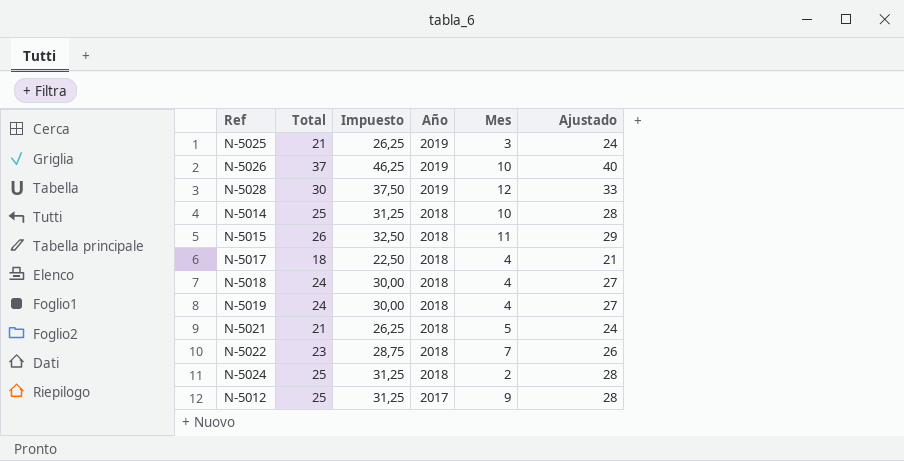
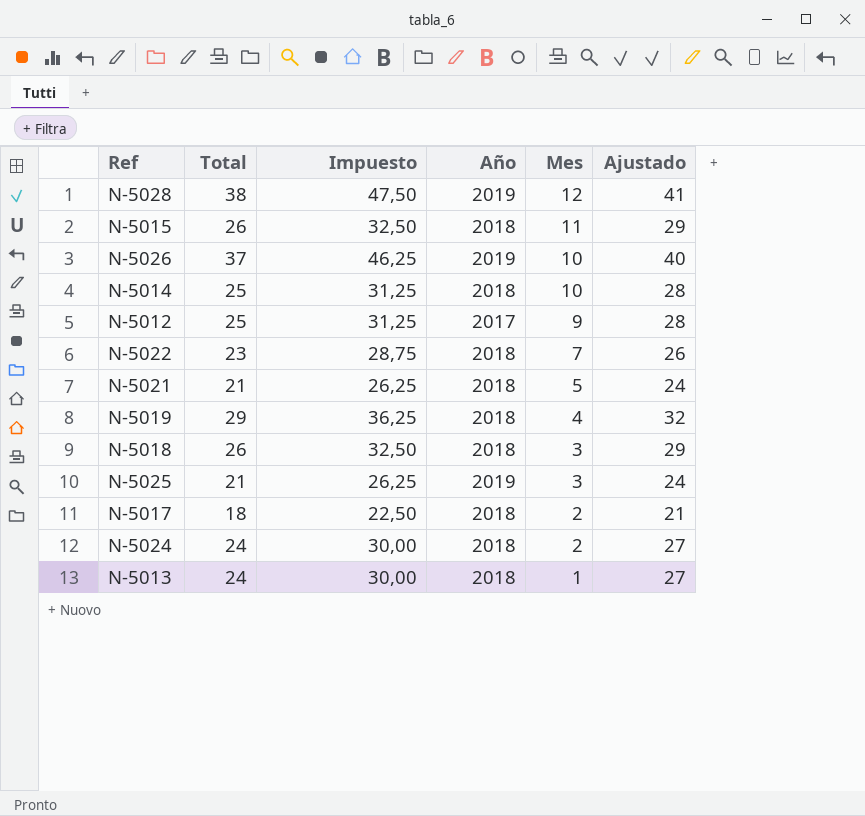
row order: Año descending -> Mes descending
N-5028 | Total: 30 -> 38
N-5028 | Impuesto: 37,50 -> 47,50
N-5028 | Ajustado: 33 -> 41
N-5019 | Total: 24 -> 29
N-5019 | Impuesto: 30,00 -> 36,25
N-5019 | Ajustado: 27 -> 32
N-5018 | Total: 24 -> 26
N-5018 | Impuesto: 30,00 -> 32,50
N-5018 | Mes: 4 -> 3
N-5018 | Ajustado: 27 -> 29
N-5017 | Mes: 4 -> 2
N-5024 | Total: 25 -> 24
N-5024 | Impuesto: 31,25 -> 30,00
N-5024 | Ajustado: 28 -> 27
row N-5013: none -> 24 | 30,00 | 2018 | 1 | 27

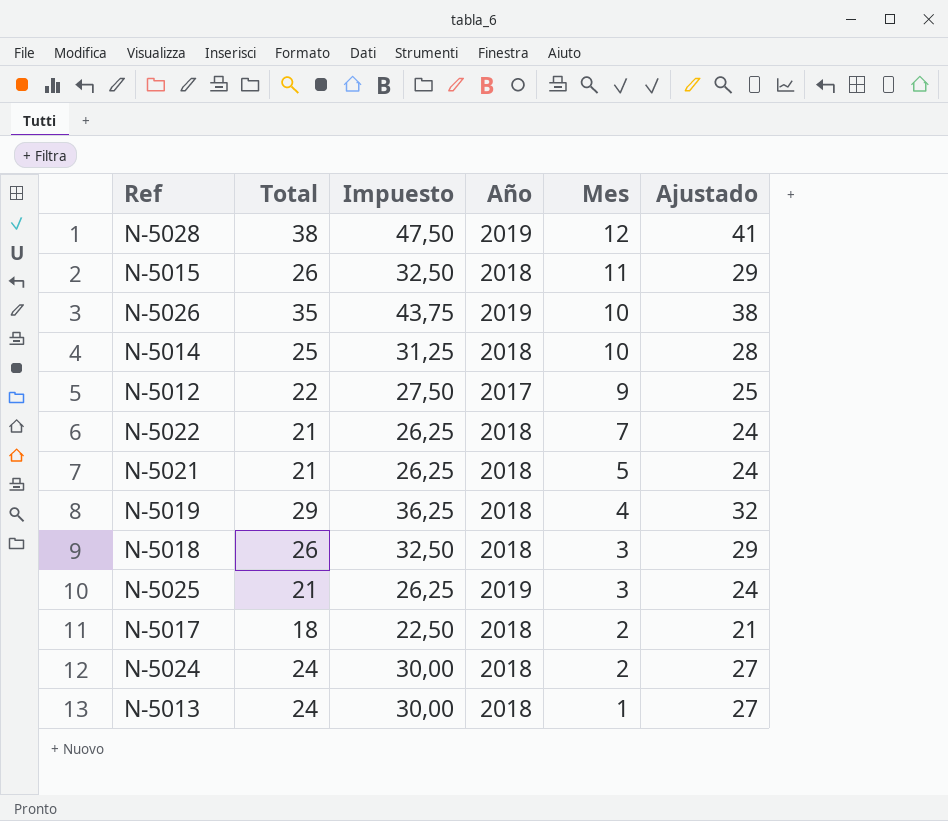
N-5026 | Total: 37 -> 35
N-5026 | Impuesto: 46,25 -> 43,75
N-5026 | Ajustado: 40 -> 38
N-5012 | Total: 25 -> 22
N-5012 | Impuesto: 31,25 -> 27,50
N-5012 | Ajustado: 28 -> 25
N-5022 | Total: 23 -> 21
N-5022 | Impuesto: 28,75 -> 26,25
N-5022 | Ajustado: 26 -> 24

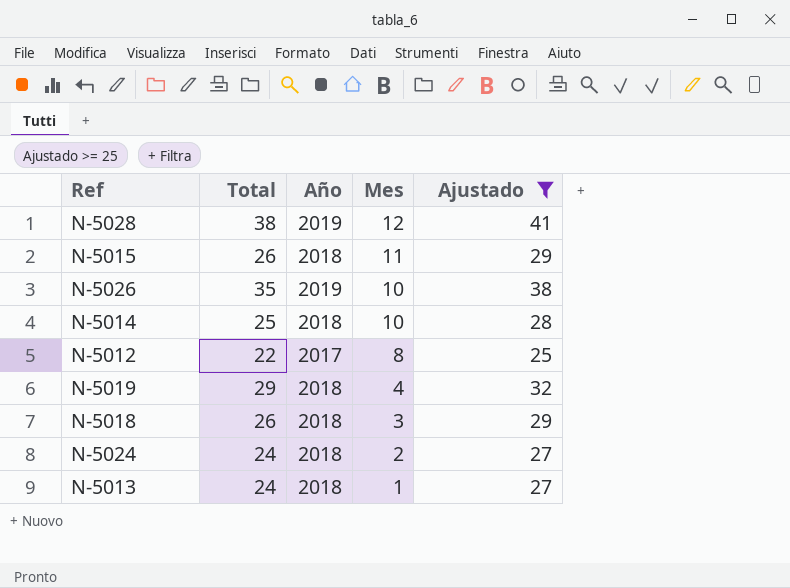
filter: none -> Ajustado >= 25
column Impuesto | formula: [Total] * 1,25 -> none
N-5012 | Mes: 9 -> 8

